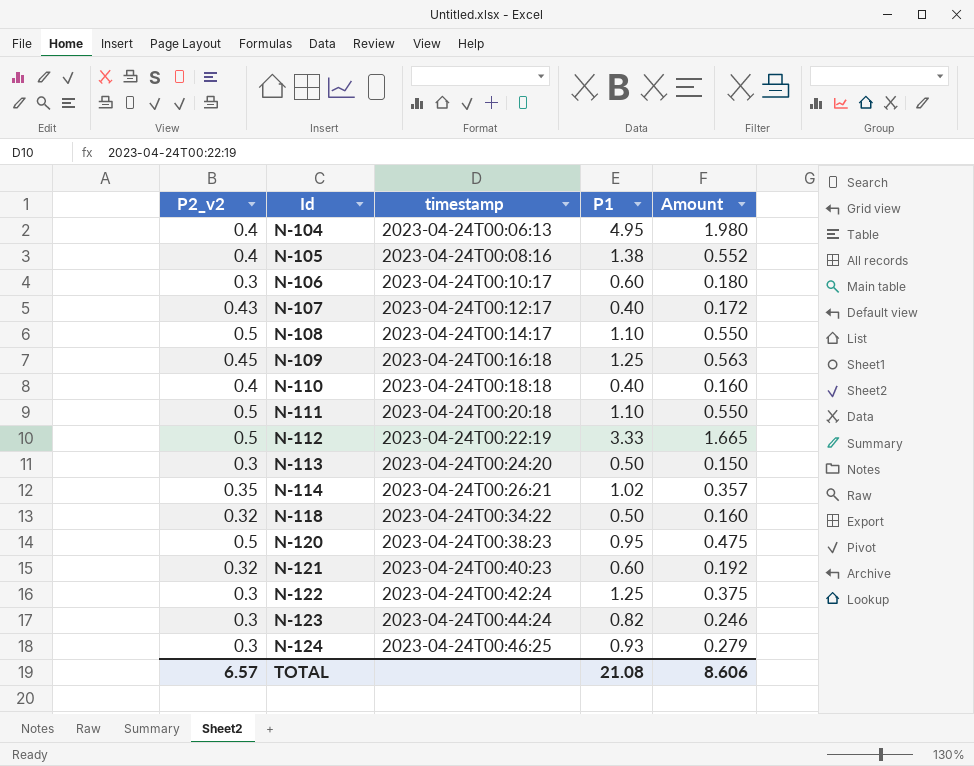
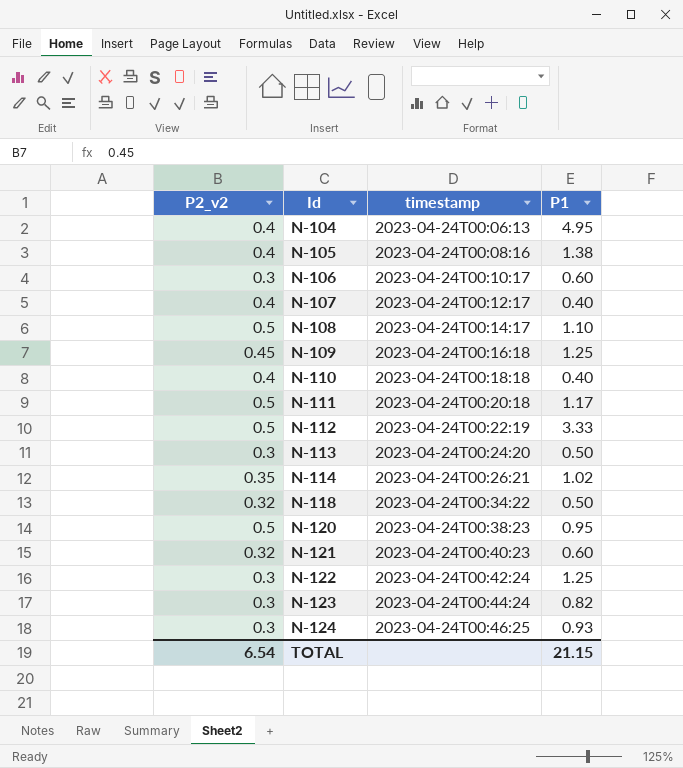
column Amount | formula: [P2_v2] * [P1] -> none
N-107 | P2_v2: 0.43 -> 0.4
N-111 | P1: 1.10 -> 1.17
TOTAL | P2_v2: 6.57 -> 6.54
TOTAL | P1: 21.08 -> 21.15

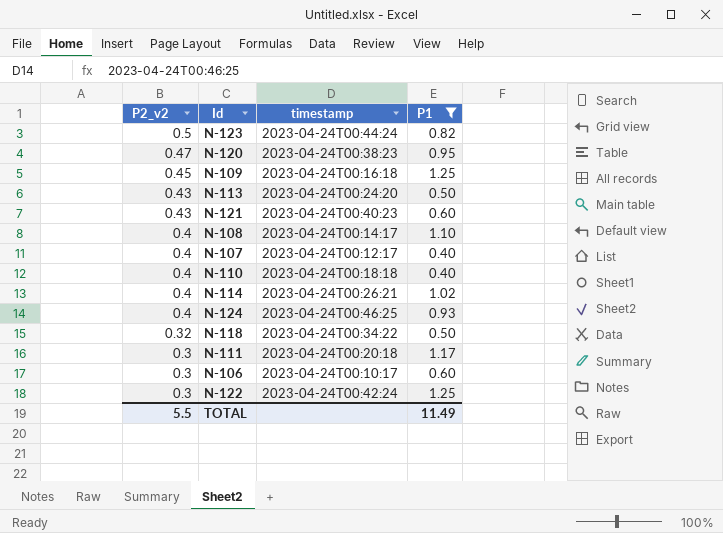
filter: none -> P1 <= 1.25
row order: Id ascending -> P2_v2 descending
N-123 | P2_v2: 0.3 -> 0.5
N-120 | P2_v2: 0.5 -> 0.47
N-113 | P2_v2: 0.3 -> 0.43
N-121 | P2_v2: 0.32 -> 0.43
N-108 | P2_v2: 0.5 -> 0.4
N-114 | P2_v2: 0.35 -> 0.4
N-124 | P2_v2: 0.3 -> 0.4
N-111 | P2_v2: 0.5 -> 0.3
TOTAL | P2_v2: 6.54 -> 5.5
TOTAL | P1: 21.15 -> 11.49

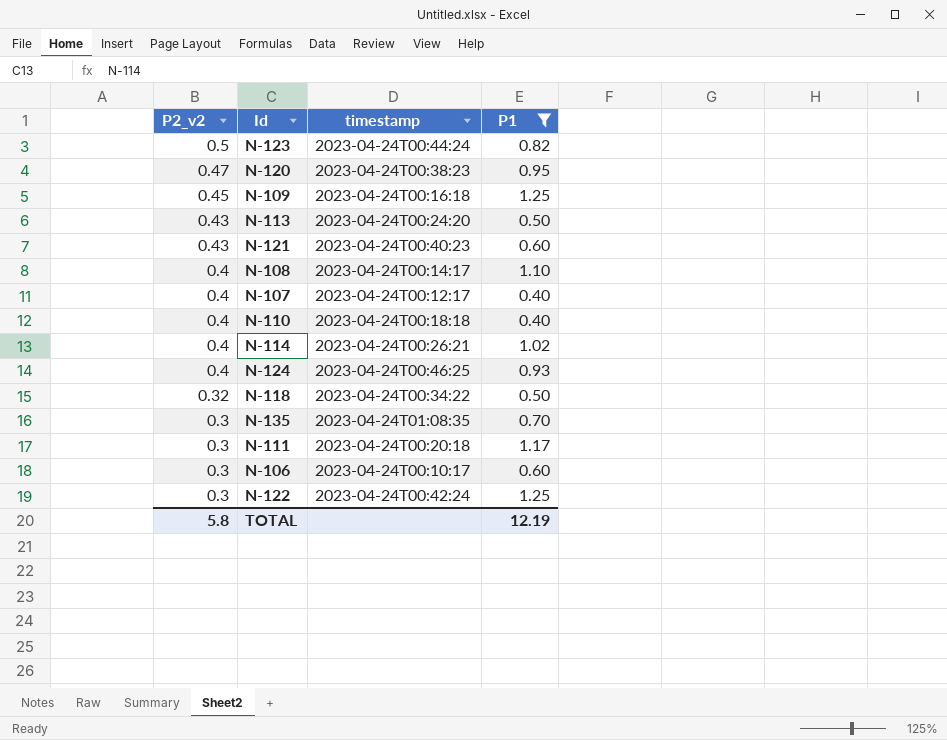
row N-135: none -> 0.3 | 2023-04-24T01:08:35 | 0.70
TOTAL | P2_v2: 5.5 -> 5.8
TOTAL | P1: 11.49 -> 12.19

